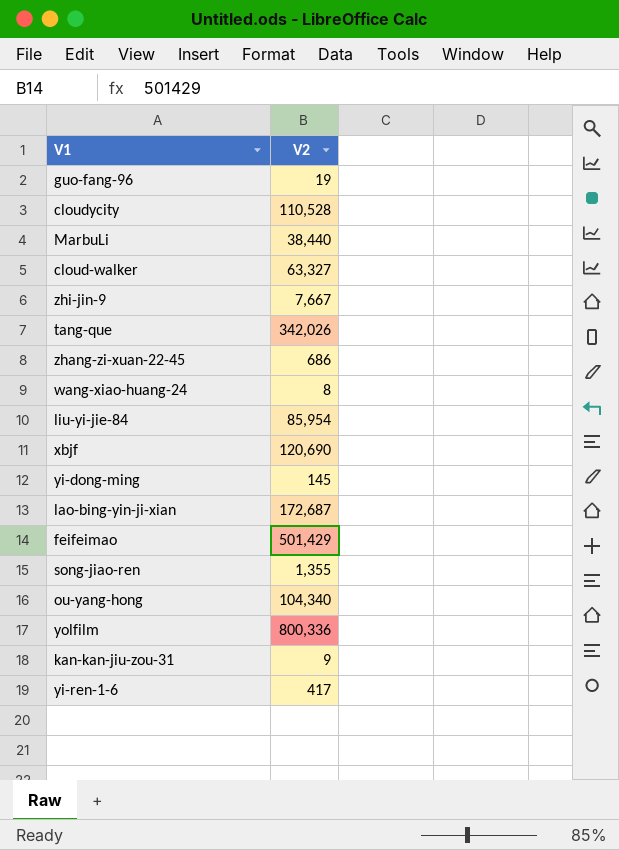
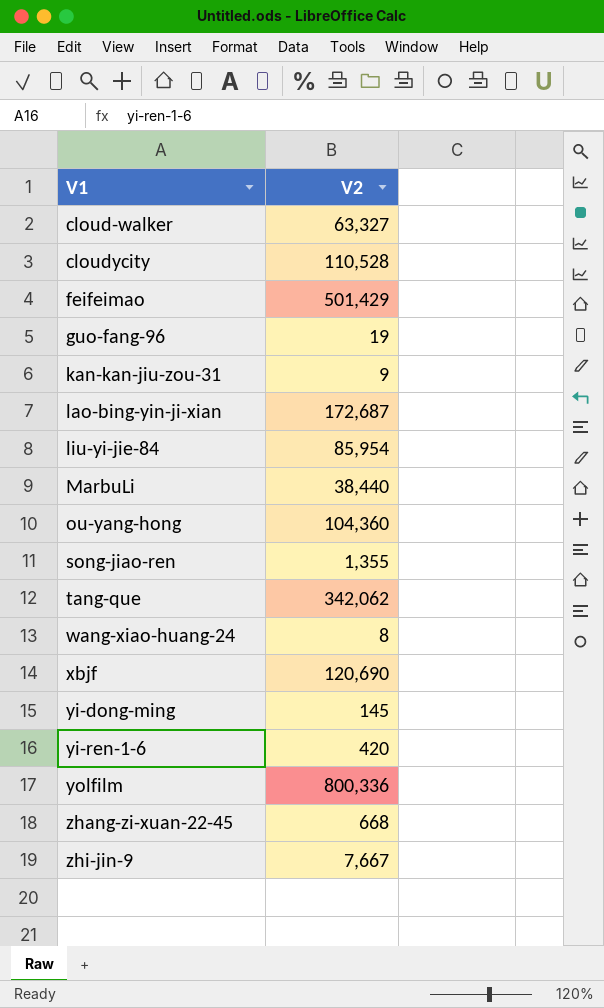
row order: none -> V1 ascending
ou-yang-hong | V2: 104,340 -> 104,360
tang-que | V2: 342,026 -> 342,062
yi-ren-1-6 | V2: 417 -> 420
zhang-zi-xuan-22-45 | V2: 686 -> 668

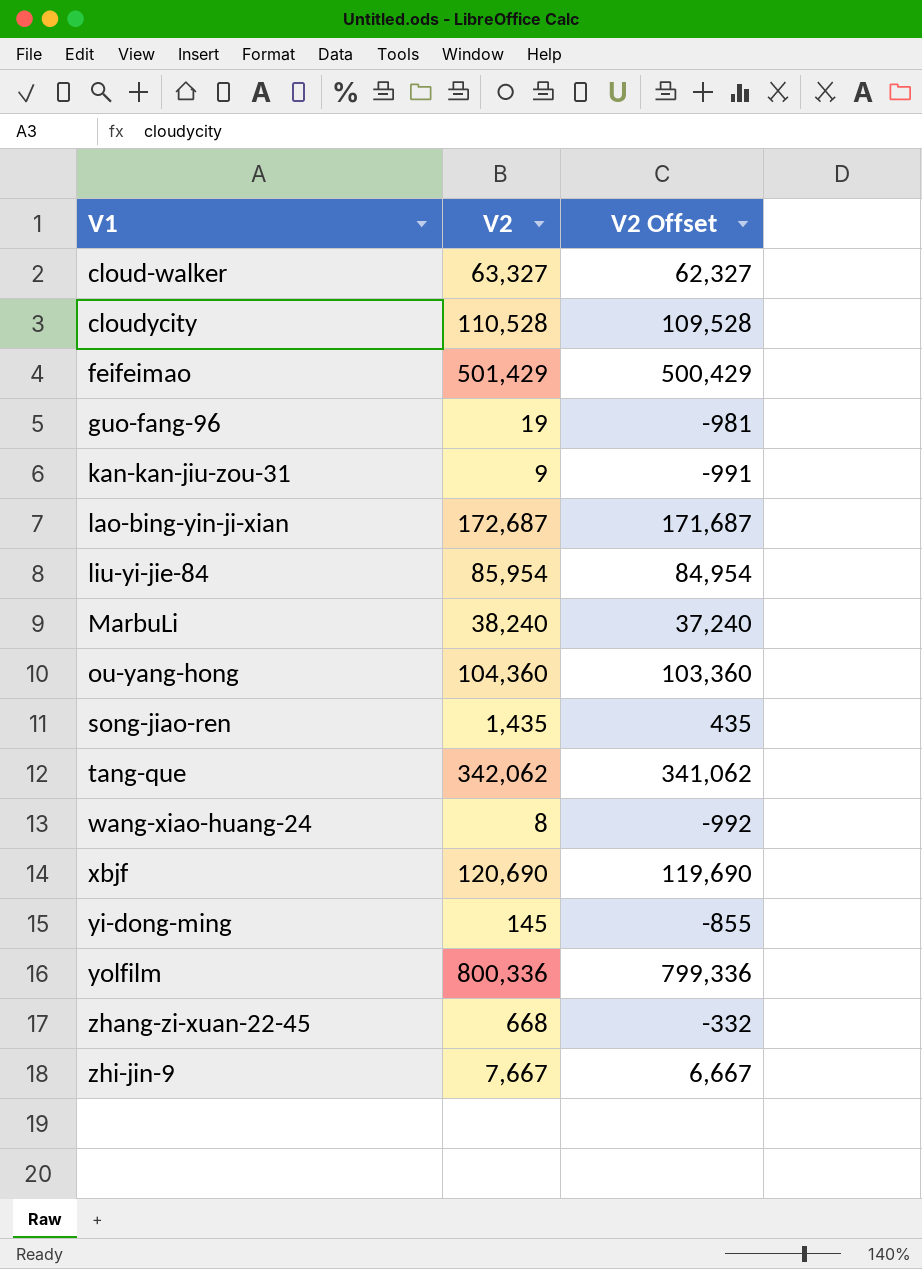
column V2 Offset | formula: none -> [V2] - 1000
row yi-ren-1-6: 420 -> none
MarbuLi | V2: 38,440 -> 38,240
song-jiao-ren | V2: 1,355 -> 1,435

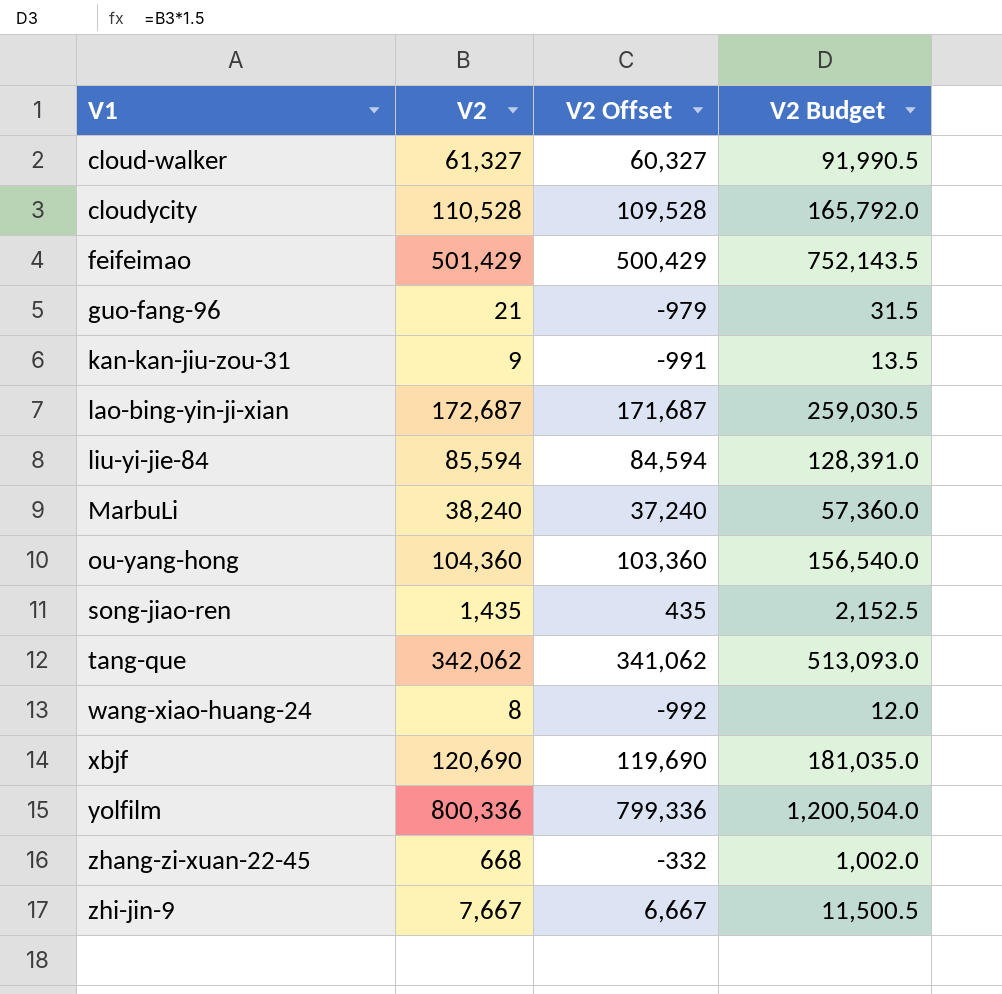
column V2 Budget | formula: none -> [V2] * 1.5
row yi-dong-ming: 145 | -855 -> none
cloud-walker | V2: 63,327 -> 61,327
cloud-walker | V2 Offset: 62,327 -> 60,327
guo-fang-96 | V2: 19 -> 21
guo-fang-96 | V2 Offset: -981 -> -979
liu-yi-jie-84 | V2: 85,954 -> 85,594
liu-yi-jie-84 | V2 Offset: 84,954 -> 84,594

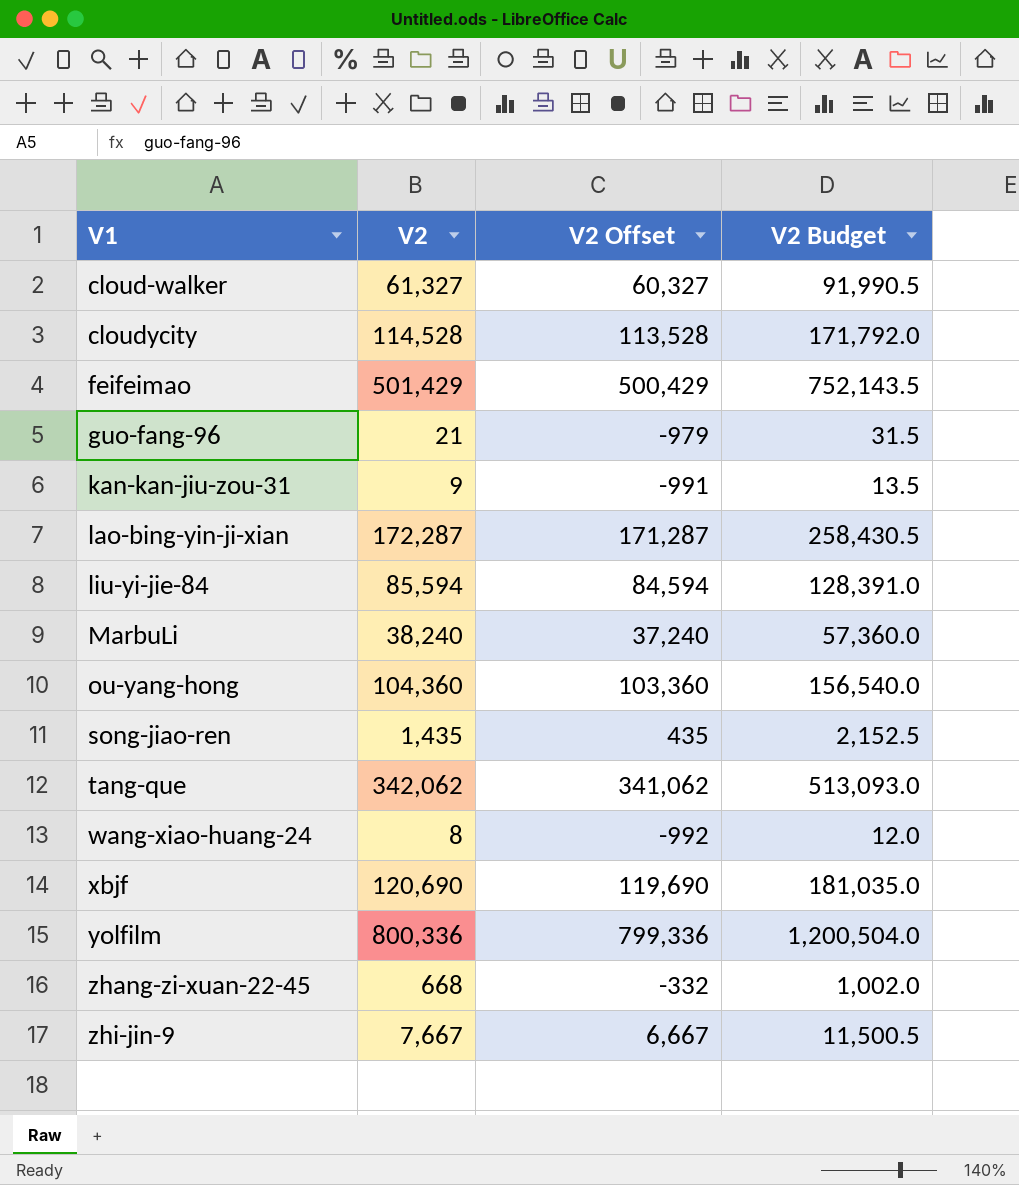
cloudycity | V2: 110,528 -> 114,528
cloudycity | V2 Offset: 109,528 -> 113,528
cloudycity | V2 Budget: 165,792.0 -> 171,792.0
lao-bing-yin-ji-xian | V2: 172,687 -> 172,287
lao-bing-yin-ji-xian | V2 Offset: 171,687 -> 171,287
lao-bing-yin-ji-xian | V2 Budget: 259,030.5 -> 258,430.5

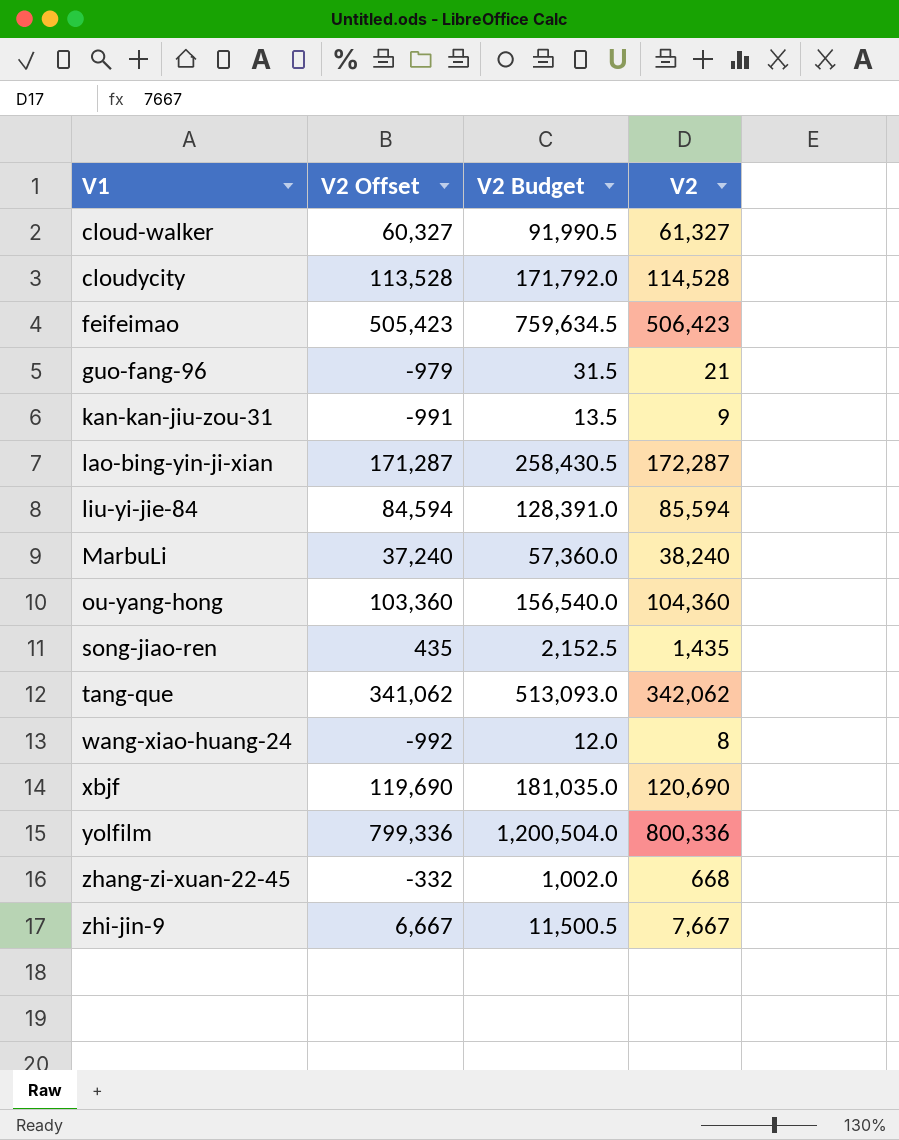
column V2 | position: 2 -> 4
feifeimao | V2 Offset: 500,429 -> 505,423
feifeimao | V2 Budget: 752,143.5 -> 759,634.5
feifeimao | V2: 501,429 -> 506,423

